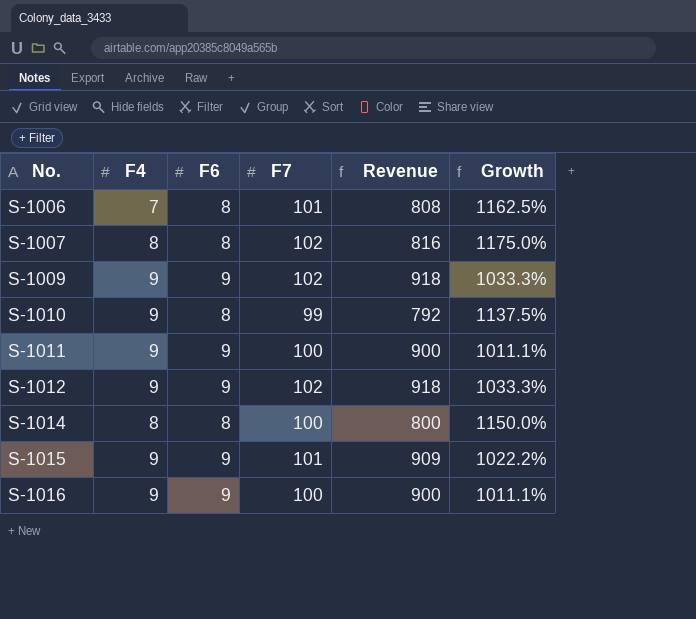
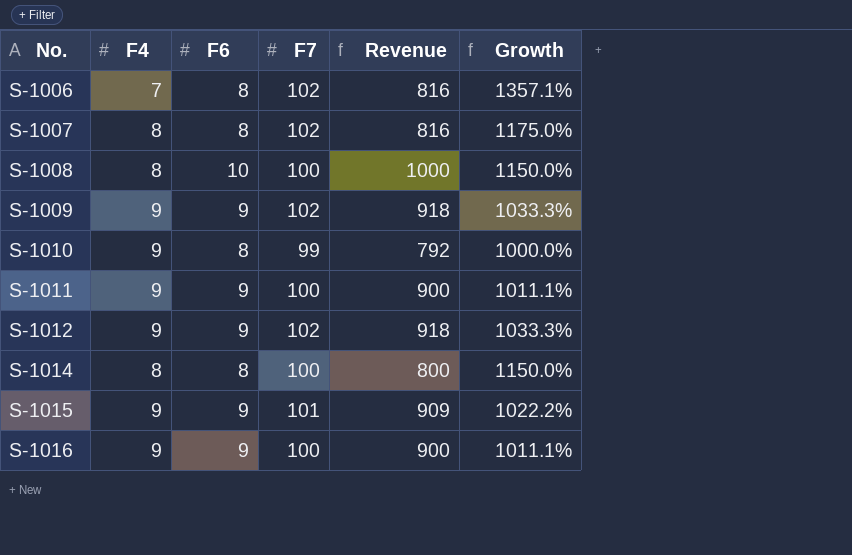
column Growth | formula: ([F7] - [F6]) / [F6] -> ([F7] - [F4]) / [F4]
S-1006 | F7: 101 -> 102
S-1006 | Revenue: 808 -> 816
row S-1008: none -> 8 | 10 | 100 | 1000 | 1150.0%

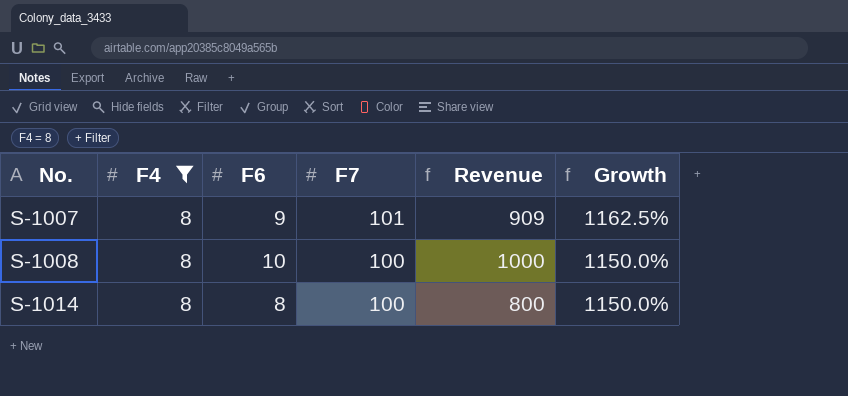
filter: none -> F4 = 8
S-1007 | F6: 8 -> 9
S-1007 | F7: 102 -> 101
S-1007 | Revenue: 816 -> 909
S-1007 | Growth: 1175.0% -> 1162.5%

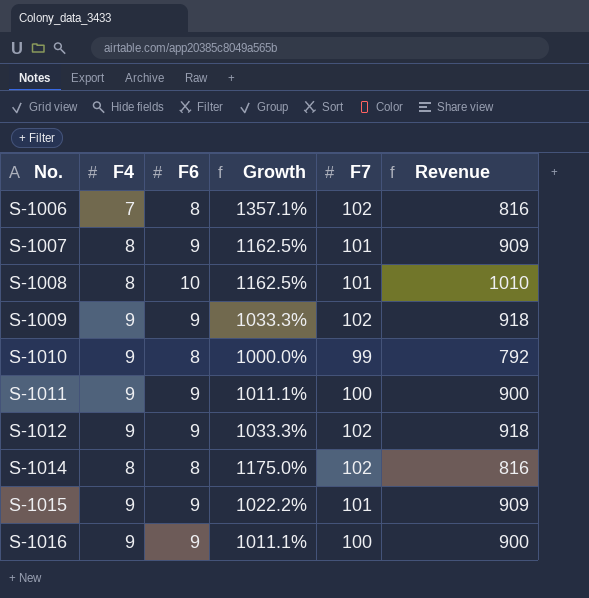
filter: F4 = 8 -> none
column Growth | position: 6 -> 4
S-1008 | Growth: 1150.0% -> 1162.5%
S-1008 | F7: 100 -> 101
S-1008 | Revenue: 1000 -> 1010
S-1014 | Growth: 1150.0% -> 1175.0%
S-1014 | F7: 100 -> 102
S-1014 | Revenue: 800 -> 816

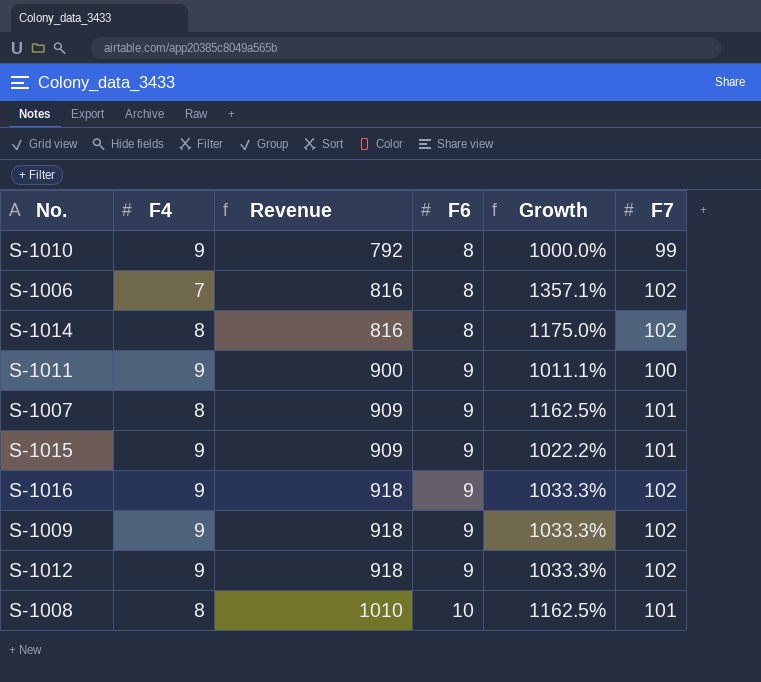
row order: No. ascending -> Revenue ascending
column Revenue | position: 6 -> 3
S-1016 | Revenue: 900 -> 918
S-1016 | Growth: 1011.1% -> 1033.3%
S-1016 | F7: 100 -> 102

